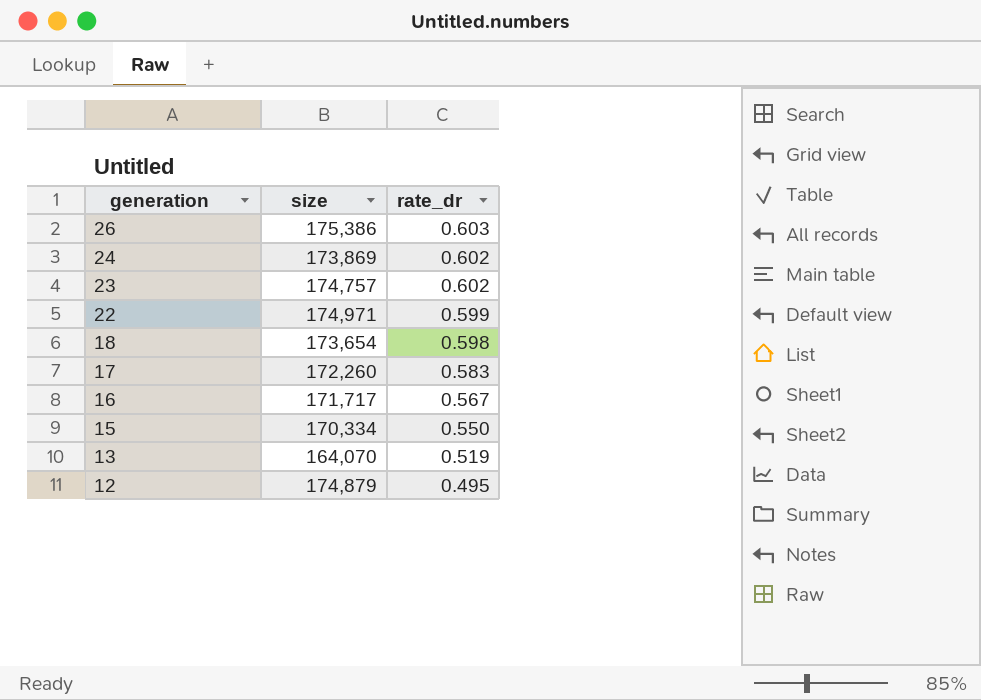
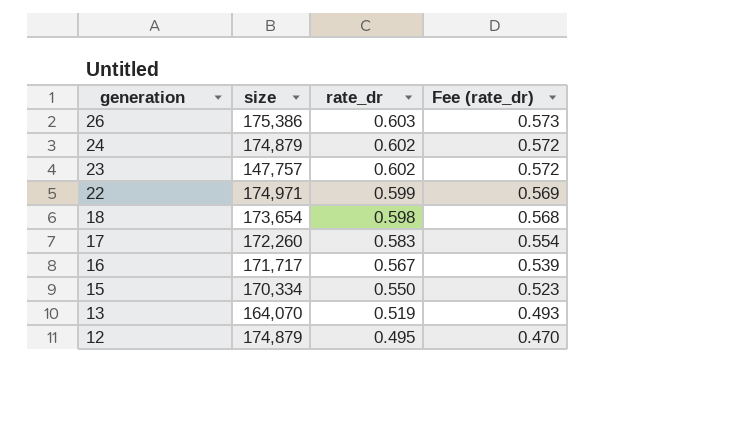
column Fee (rate_dr) | formula: none -> [rate_dr] * 0.95
24 | size: 173,869 -> 174,879
23 | size: 174,757 -> 147,757

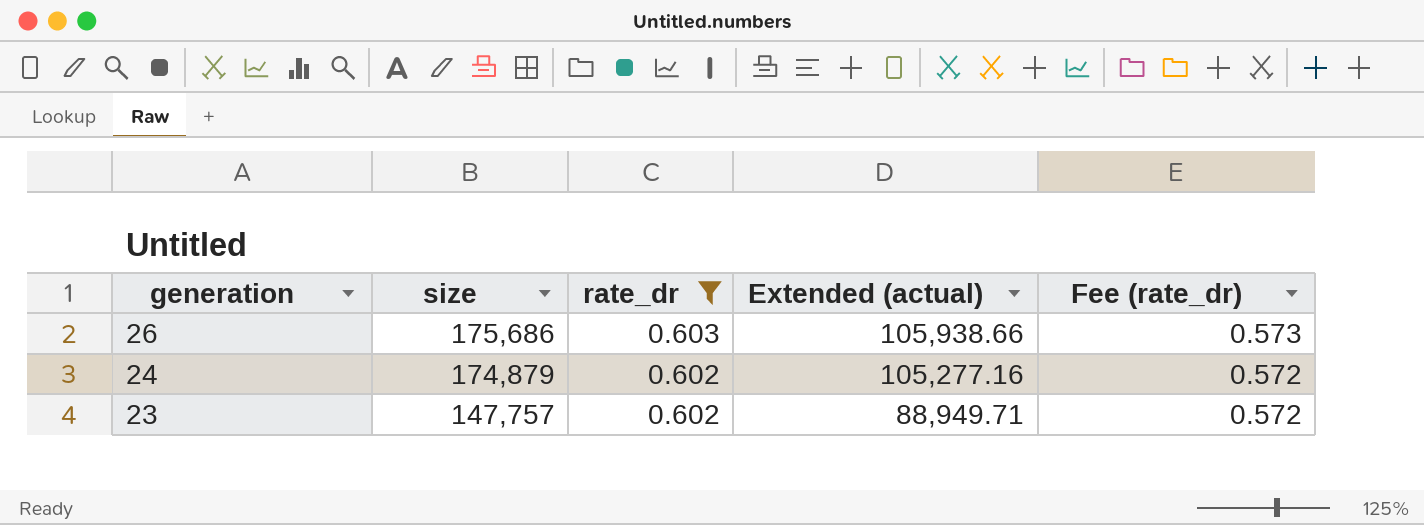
filter: none -> rate_dr >= 0.602
column Extended (actual) | formula: none -> [size] * [rate_dr]
26 | size: 175,386 -> 175,686

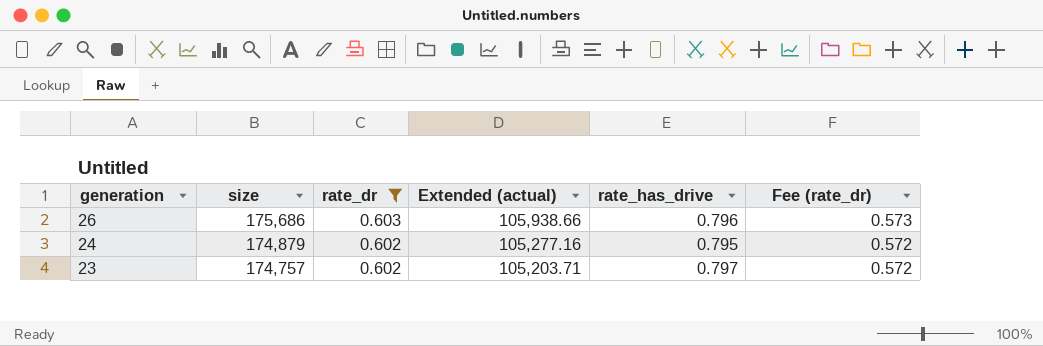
column rate_has_drive | position: none -> 5
23 | size: 147,757 -> 174,757
23 | Extended (actual): 88,949.71 -> 105,203.71

